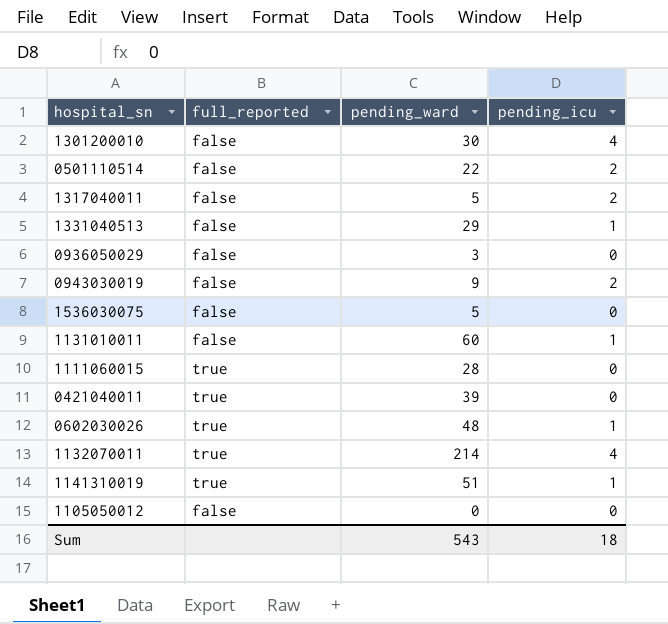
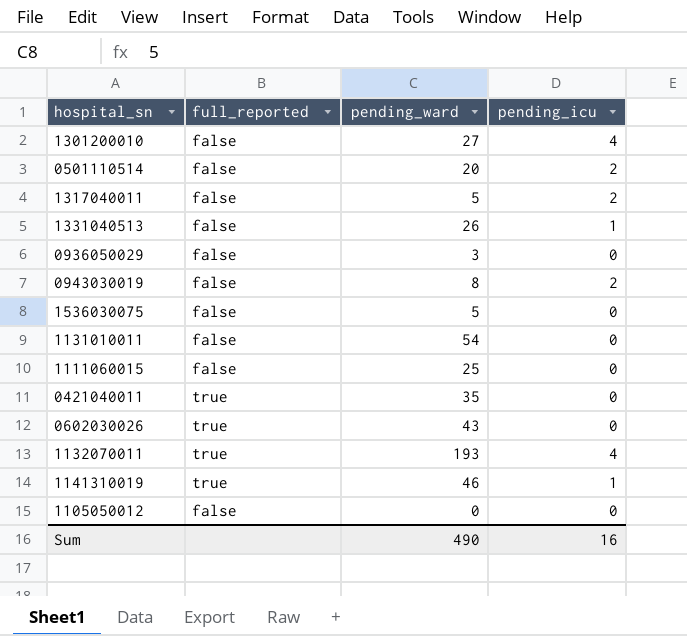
1301200010 | pending_ward: 30 -> 27
0501110514 | pending_ward: 22 -> 20
1331040513 | pending_ward: 29 -> 26
0943030019 | pending_ward: 9 -> 8
1131010011 | pending_ward: 60 -> 54
1131010011 | pending_icu: 1 -> 0
1111060015 | full_reported: true -> false
1111060015 | pending_ward: 28 -> 25
0421040011 | pending_ward: 39 -> 35
0602030026 | pending_ward: 48 -> 43
0602030026 | pending_icu: 1 -> 0
1132070011 | pending_ward: 214 -> 193
1141310019 | pending_ward: 51 -> 46
Sum | pending_ward: 543 -> 490
Sum | pending_icu: 18 -> 16

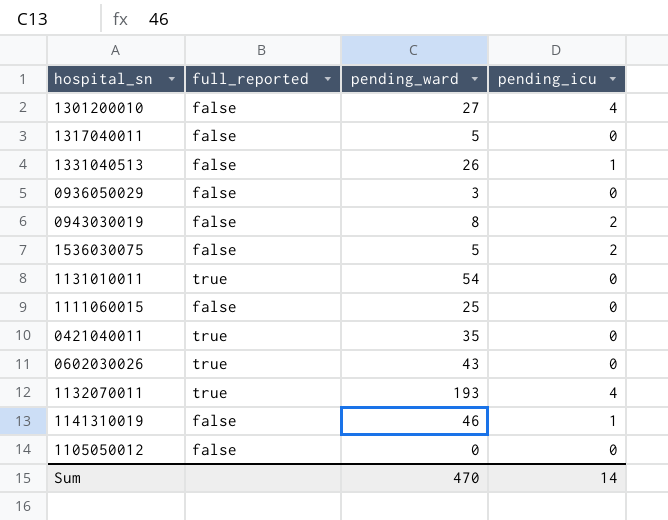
row 0501110514: false | 20 | 2 -> none
1317040011 | pending_icu: 2 -> 0
1536030075 | pending_icu: 0 -> 2
1131010011 | full_reported: false -> true
1141310019 | full_reported: true -> false
Sum | pending_ward: 490 -> 470
Sum | pending_icu: 16 -> 14

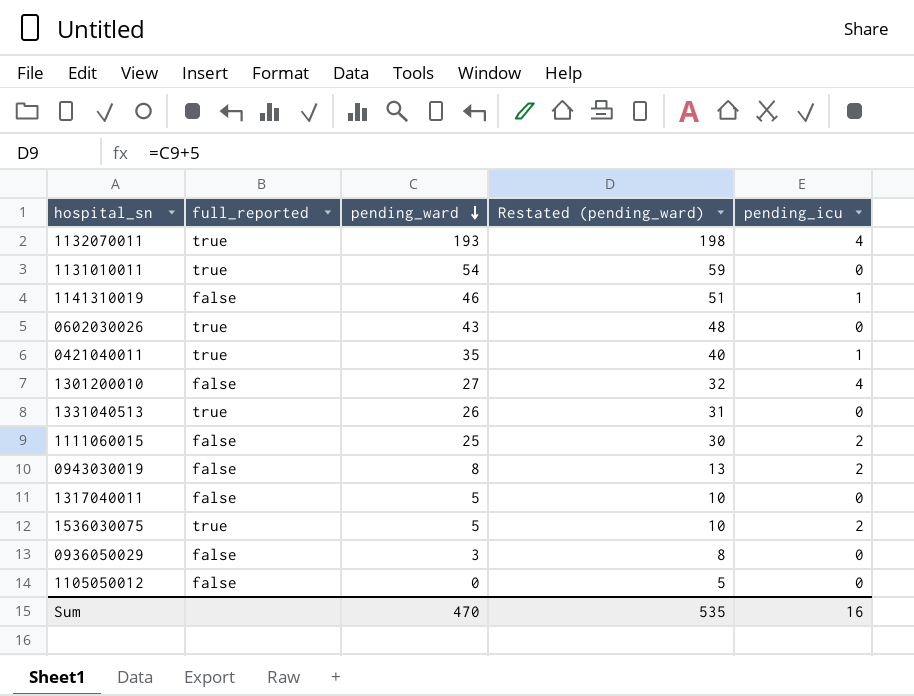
row order: none -> pending_ward descending
column Restated (pending_ward) | formula: none -> [pending_ward] + 5
0421040011 | pending_icu: 0 -> 1
1331040513 | full_reported: false -> true
1331040513 | pending_icu: 1 -> 0
1111060015 | pending_icu: 0 -> 2
1536030075 | full_reported: false -> true
Sum | pending_icu: 14 -> 16

